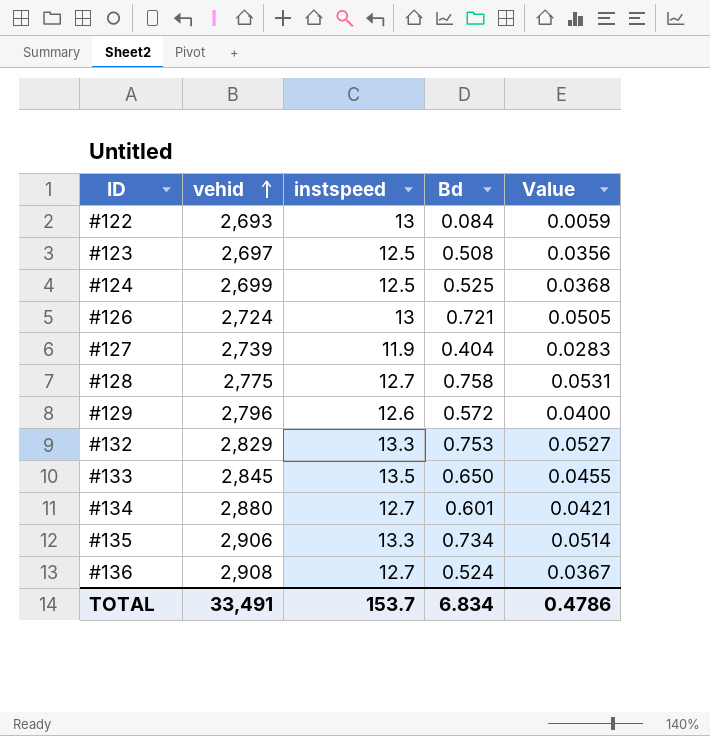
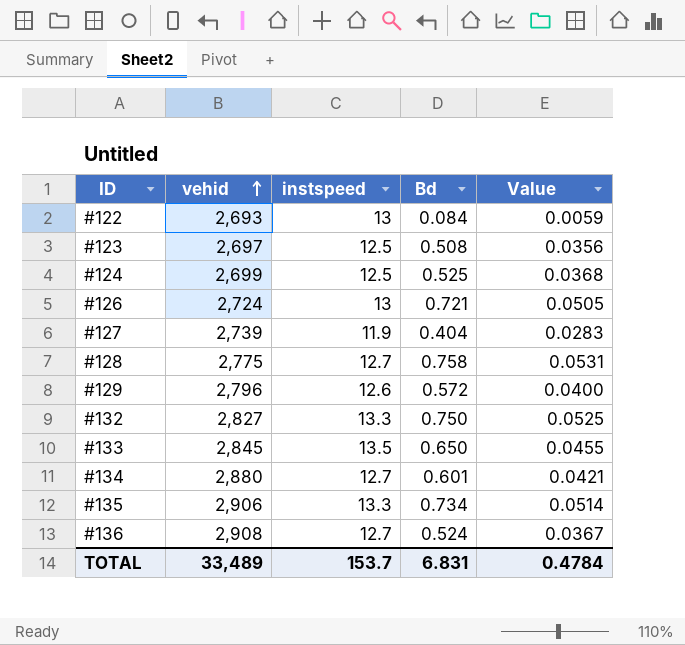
#132 | vehid: 2,829 -> 2,827
#132 | Bd: 0.753 -> 0.750
#132 | Value: 0.0527 -> 0.0525
TOTAL | vehid: 33,491 -> 33,489
TOTAL | Bd: 6.834 -> 6.831
TOTAL | Value: 0.4786 -> 0.4784

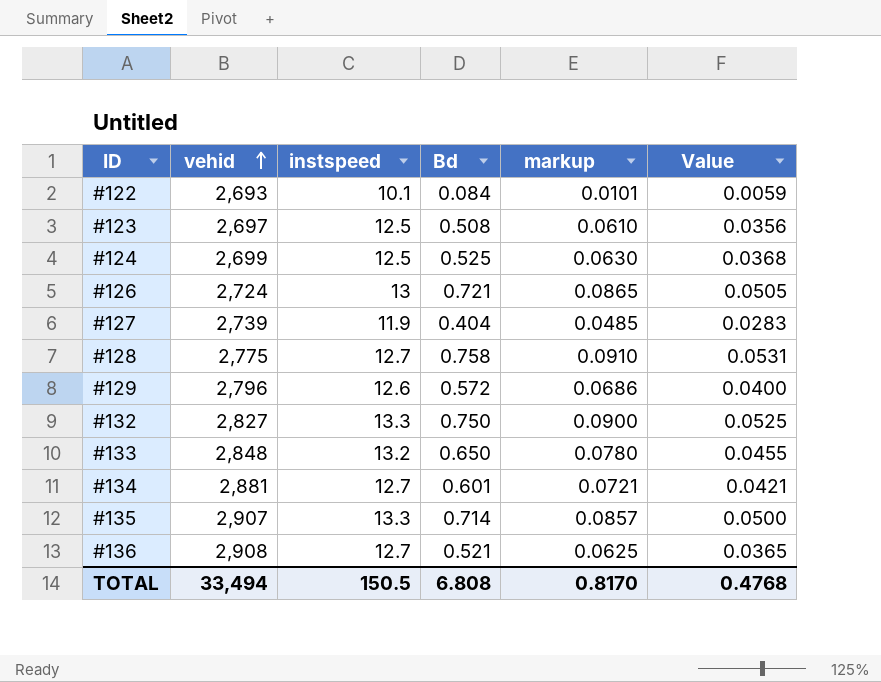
column markup | formula: none -> [Bd] * 0.12
#122 | instspeed: 13 -> 10.1
#133 | vehid: 2,845 -> 2,848
#133 | instspeed: 13.5 -> 13.2
#134 | vehid: 2,880 -> 2,881
#135 | vehid: 2,906 -> 2,907
#135 | Bd: 0.734 -> 0.714
#135 | Value: 0.0514 -> 0.0500
#136 | Bd: 0.524 -> 0.521
#136 | Value: 0.0367 -> 0.0365
TOTAL | vehid: 33,489 -> 33,494
TOTAL | instspeed: 153.7 -> 150.5
TOTAL | Bd: 6.831 -> 6.808
TOTAL | Value: 0.4784 -> 0.4768

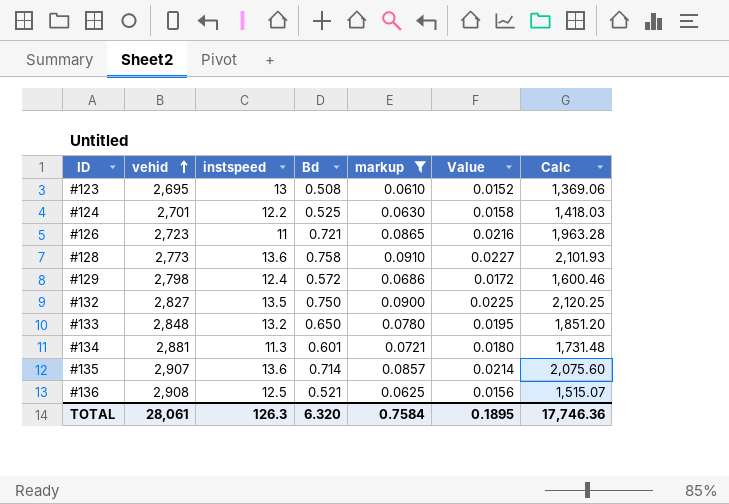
filter: none -> markup >= 0.0610
column Value | formula: [Bd] * 0.07 -> [Bd] * 0.03
column Calc | formula: none -> [vehid] * [Bd]
#123 | vehid: 2,697 -> 2,695
#123 | instspeed: 12.5 -> 13
#124 | vehid: 2,699 -> 2,701
#124 | instspeed: 12.5 -> 12.2
#126 | vehid: 2,724 -> 2,723
#126 | instspeed: 13 -> 11
#128 | vehid: 2,775 -> 2,773
#128 | instspeed: 12.7 -> 13.6
#129 | vehid: 2,796 -> 2,798
#129 | instspeed: 12.6 -> 12.4
#132 | instspeed: 13.3 -> 13.5
#134 | instspeed: 12.7 -> 11.3
#135 | instspeed: 13.3 -> 13.6
#136 | instspeed: 12.7 -> 12.5
TOTAL | vehid: 33,494 -> 28,061
TOTAL | instspeed: 150.5 -> 126.3
TOTAL | Bd: 6.808 -> 6.320
TOTAL | markup: 0.8170 -> 0.7584
TOTAL | Value: 0.4768 -> 0.1895

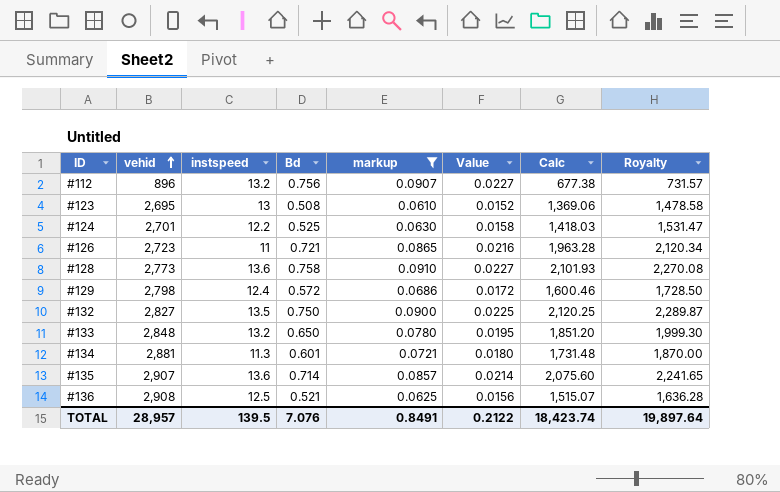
column Royalty | formula: none -> [Calc] * 1.08
row #112: none -> 896 | 13.2 | 0.756 | 0.0907 | 0.0227 | 677.38 | 731.57
TOTAL | vehid: 28,061 -> 28,957
TOTAL | instspeed: 126.3 -> 139.5
TOTAL | Bd: 6.320 -> 7.076
TOTAL | markup: 0.7584 -> 0.8491
TOTAL | Value: 0.1895 -> 0.2122
TOTAL | Calc: 17,746.36 -> 18,423.74

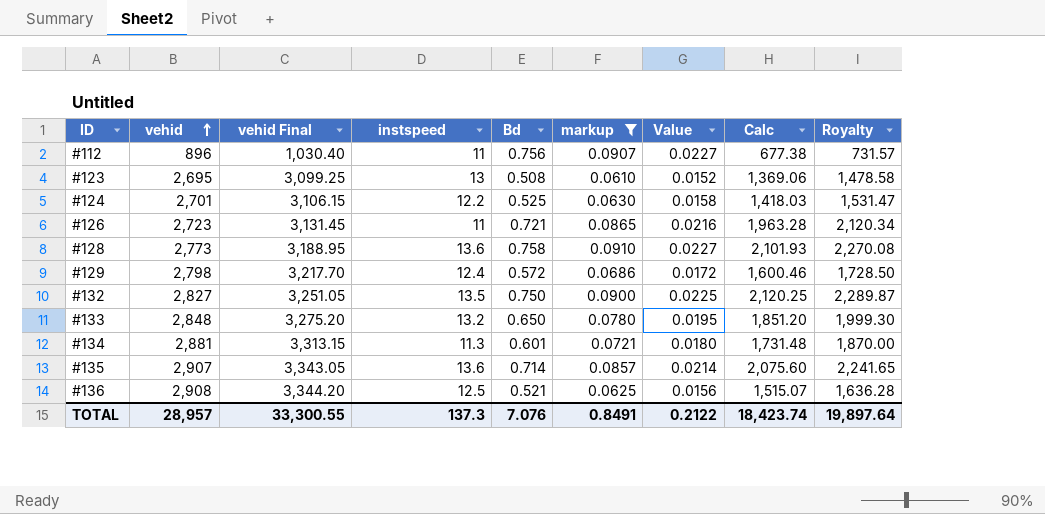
column vehid Final | formula: none -> [vehid] * 1.15
#112 | instspeed: 13.2 -> 11
TOTAL | instspeed: 139.5 -> 137.3

